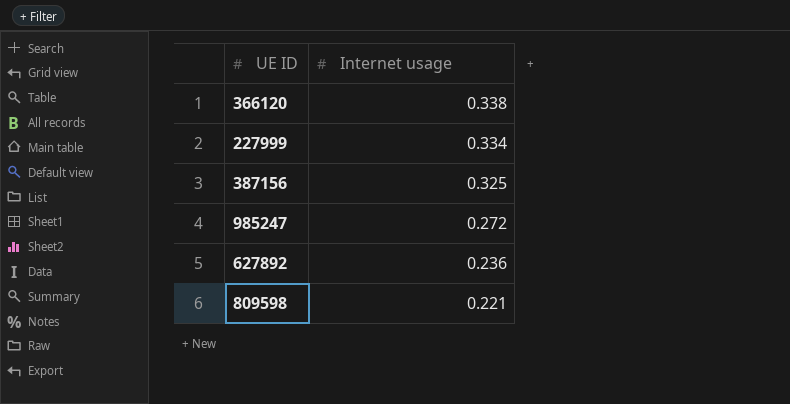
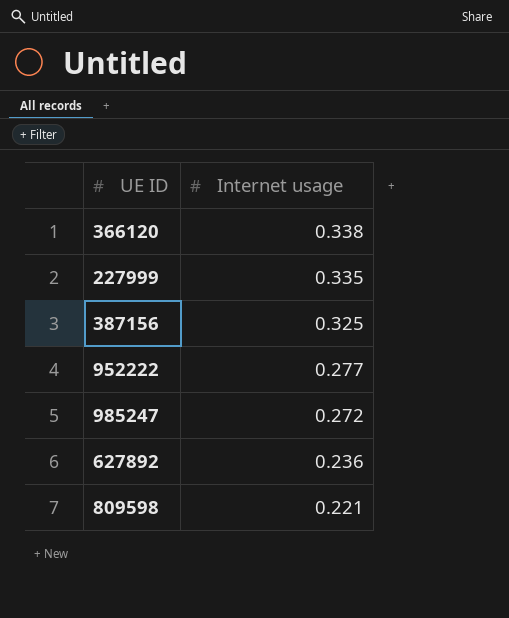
227999 | Internet usage: 0.334 -> 0.335
row 952222: none -> 0.277

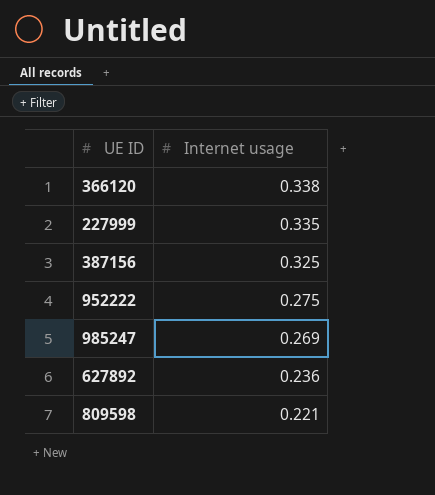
952222 | Internet usage: 0.277 -> 0.275
985247 | Internet usage: 0.272 -> 0.269

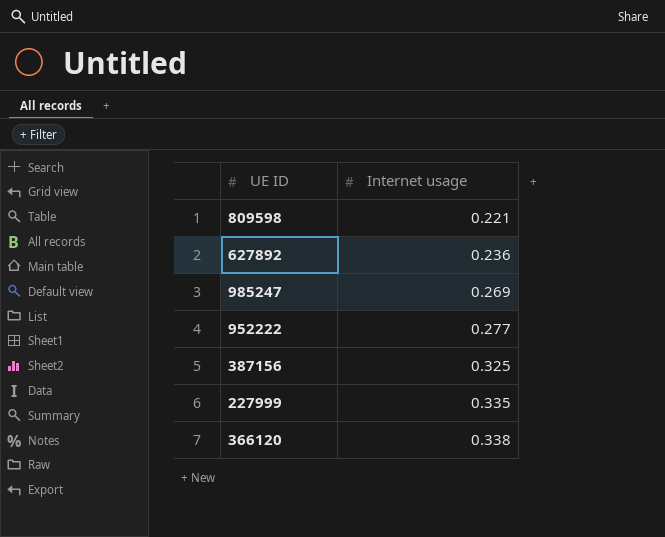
row order: Internet usage descending -> Internet usage ascending
952222 | Internet usage: 0.275 -> 0.277

